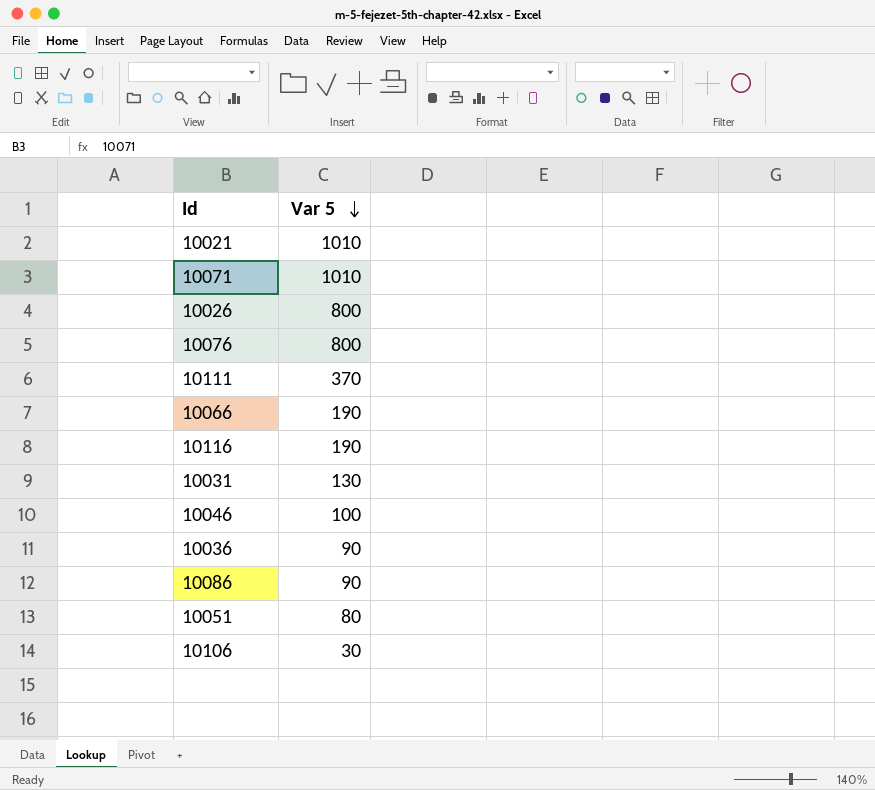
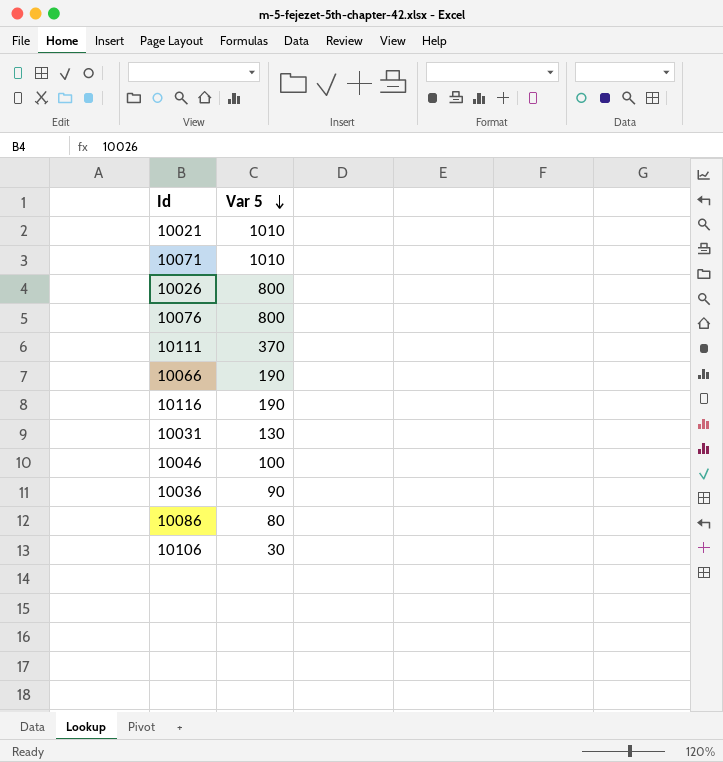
row 10051: 80 -> none
10086 | Var 5: 90 -> 80

